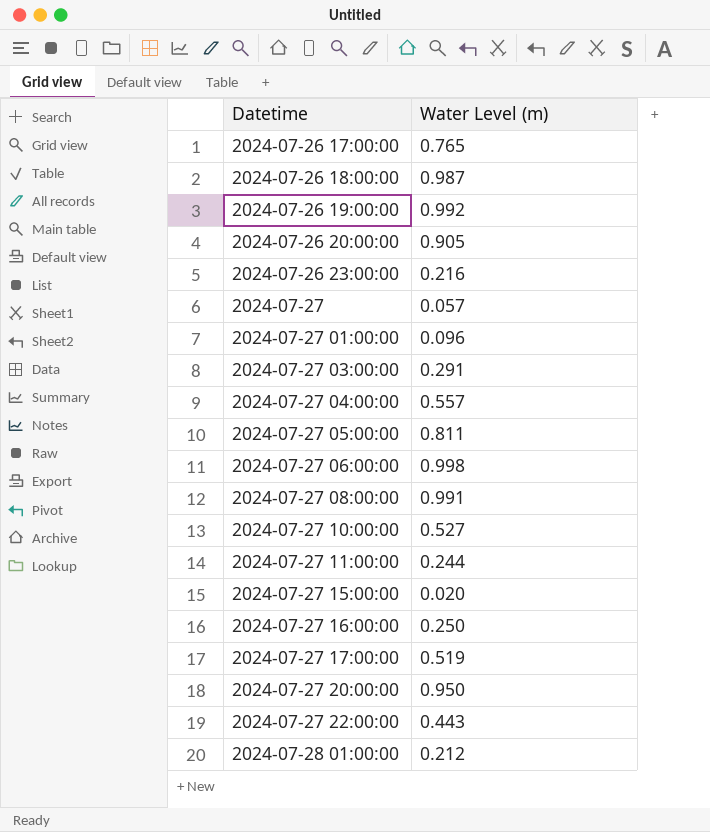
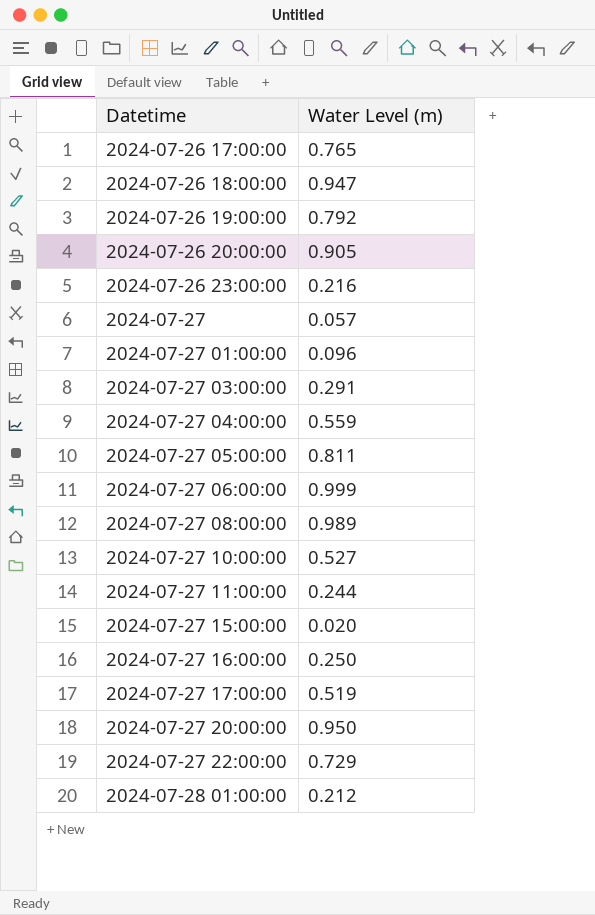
2024-07-26 18:00:00 | Water Level (m): 0.987 -> 0.947
2024-07-26 19:00:00 | Water Level (m): 0.992 -> 0.792
2024-07-27 04:00:00 | Water Level (m): 0.557 -> 0.559
2024-07-27 06:00:00 | Water Level (m): 0.998 -> 0.999
2024-07-27 08:00:00 | Water Level (m): 0.991 -> 0.989
2024-07-27 22:00:00 | Water Level (m): 0.443 -> 0.729

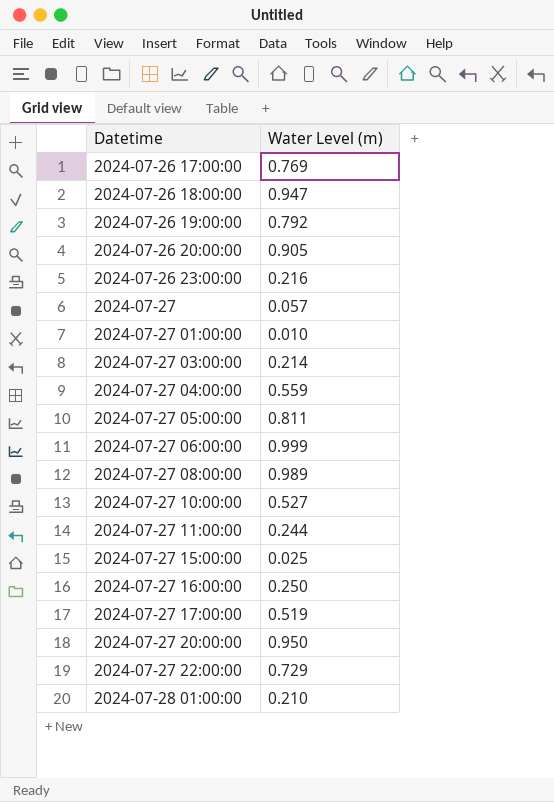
2024-07-26 17:00:00 | Water Level (m): 0.765 -> 0.769
2024-07-27 01:00:00 | Water Level (m): 0.096 -> 0.010
2024-07-27 03:00:00 | Water Level (m): 0.291 -> 0.214
2024-07-27 15:00:00 | Water Level (m): 0.020 -> 0.025
2024-07-28 01:00:00 | Water Level (m): 0.212 -> 0.210

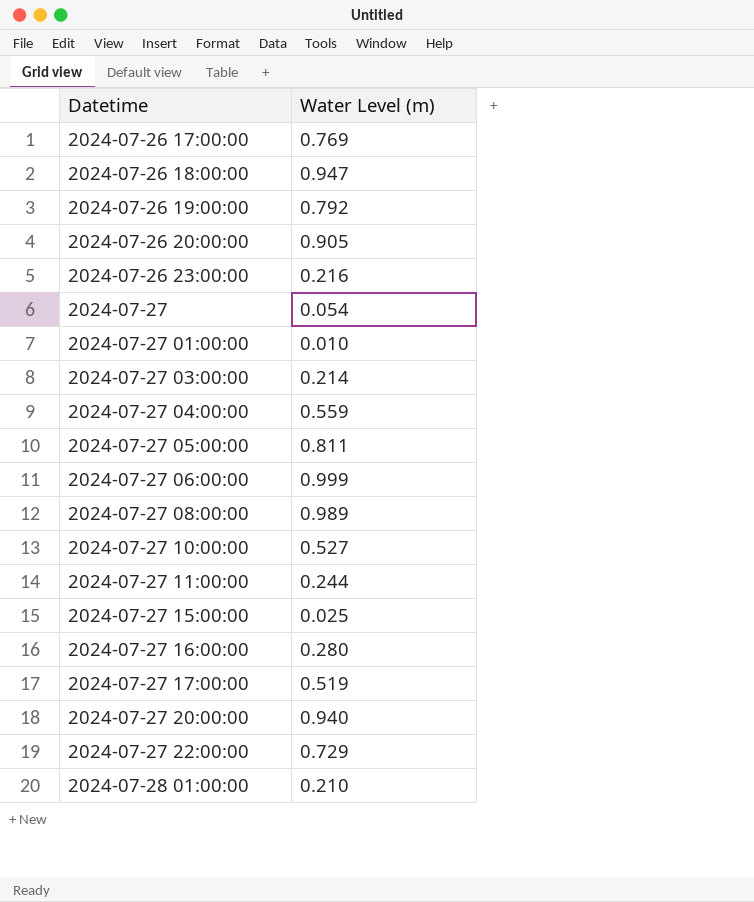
2024-07-27 | Water Level (m): 0.057 -> 0.054
2024-07-27 16:00:00 | Water Level (m): 0.250 -> 0.280
2024-07-27 20:00:00 | Water Level (m): 0.950 -> 0.940

